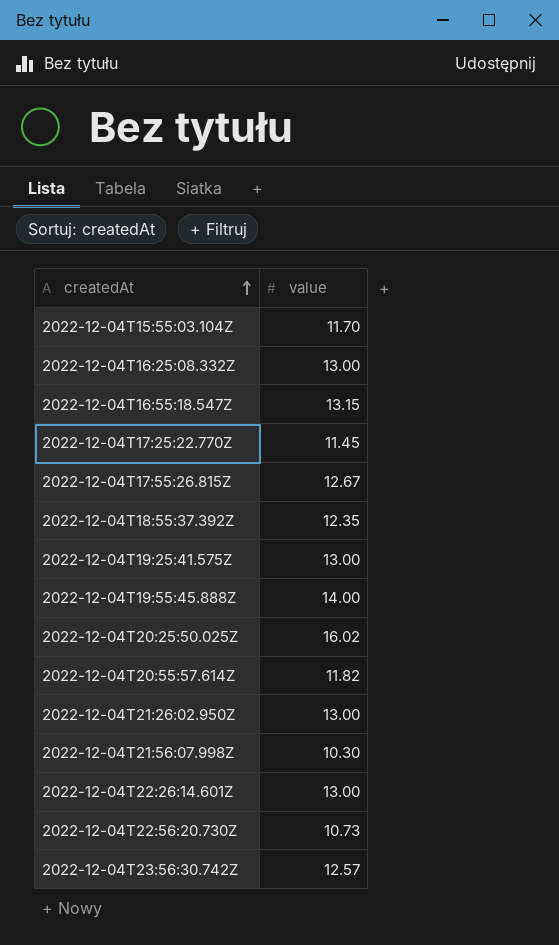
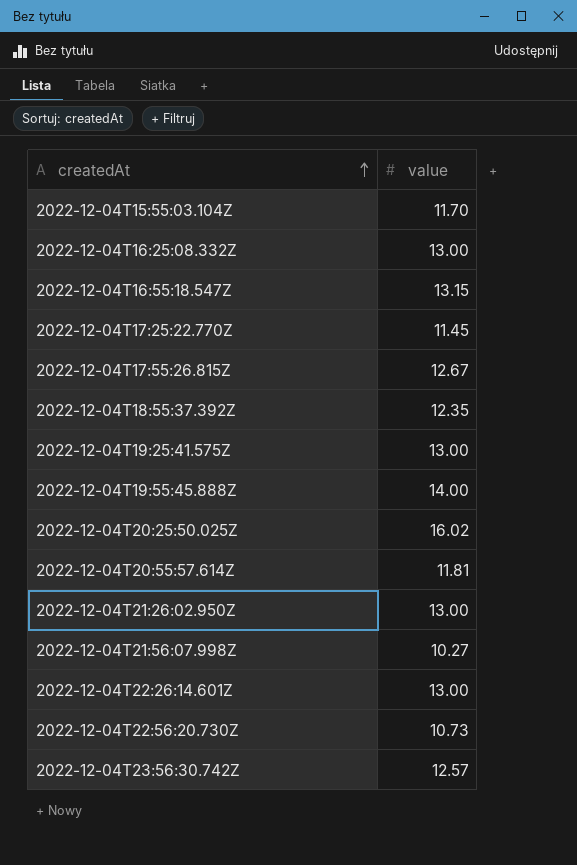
2022-12-04T20:55:57.614Z | value: 11.82 -> 11.81
2022-12-04T21:56:07.998Z | value: 10.30 -> 10.27

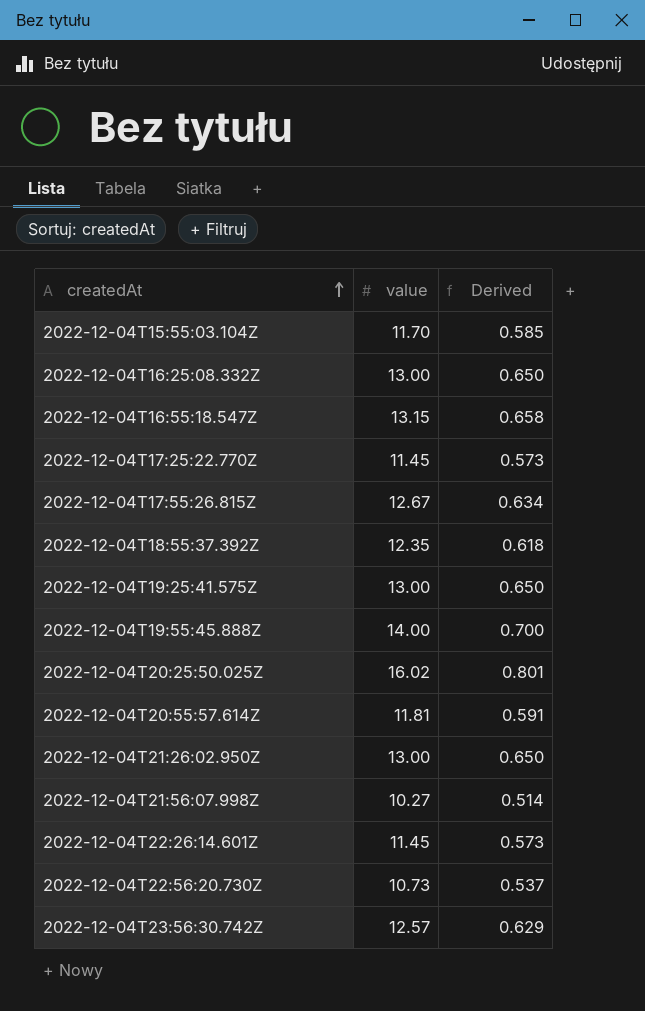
column Derived | formula: none -> [value] * 0.05
2022-12-04T22:26:14.601Z | value: 13.00 -> 11.45

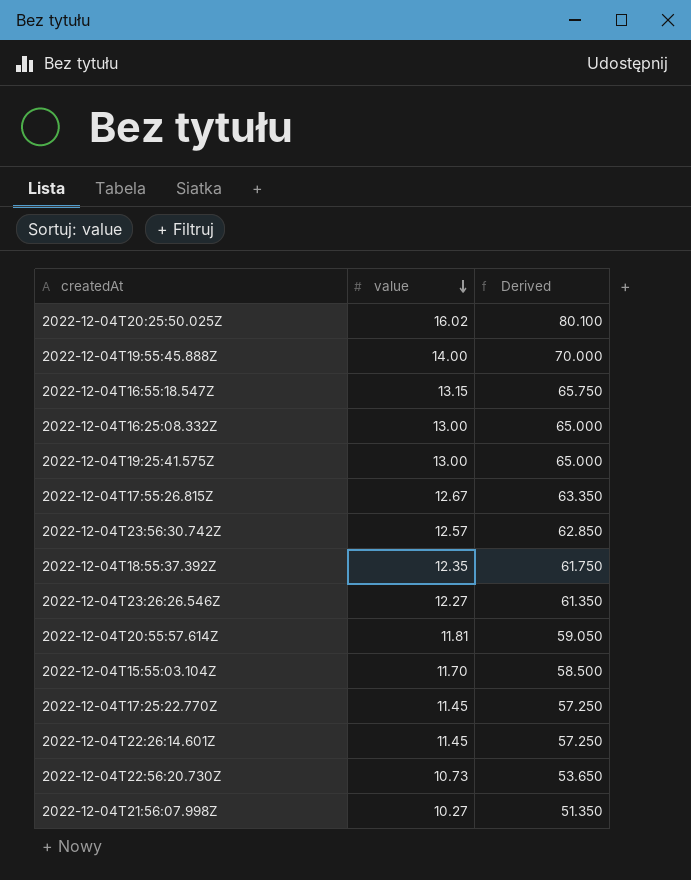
row order: createdAt ascending -> value descending
column Derived | formula: [value] * 0.05 -> [value] * 5
row 2022-12-04T21:26:02.950Z: 13.00 | 0.650 -> none
row 2022-12-04T23:26:26.546Z: none -> 12.27 | 61.350

